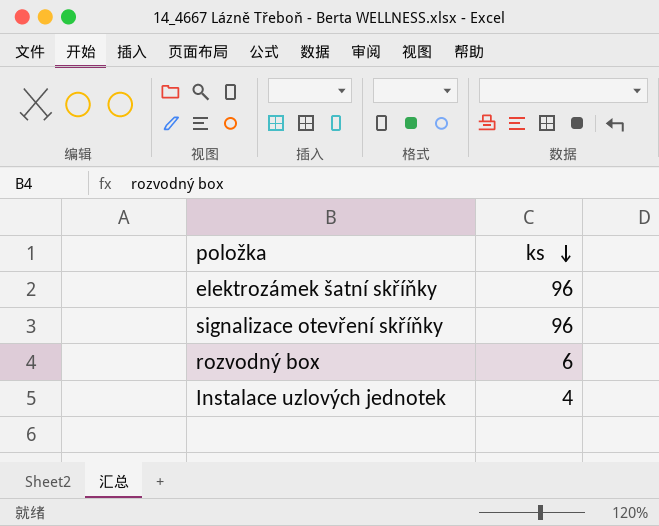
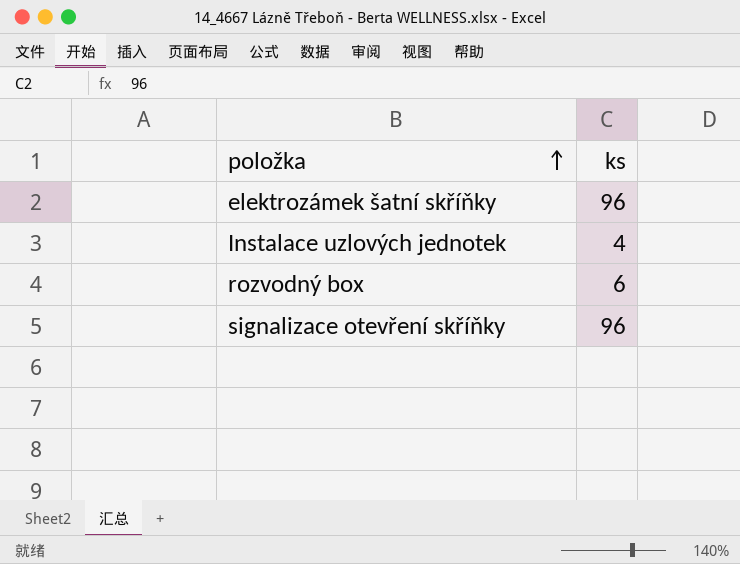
row order: ks descending -> položka ascending

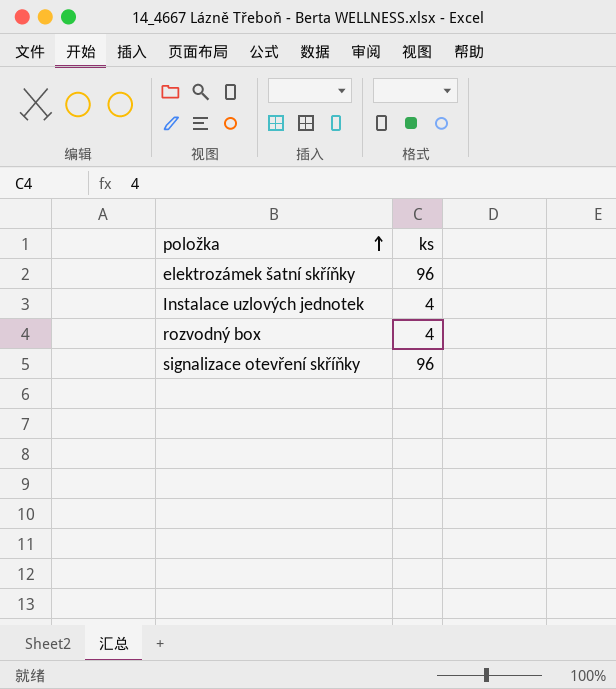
rozvodný box | ks: 6 -> 4

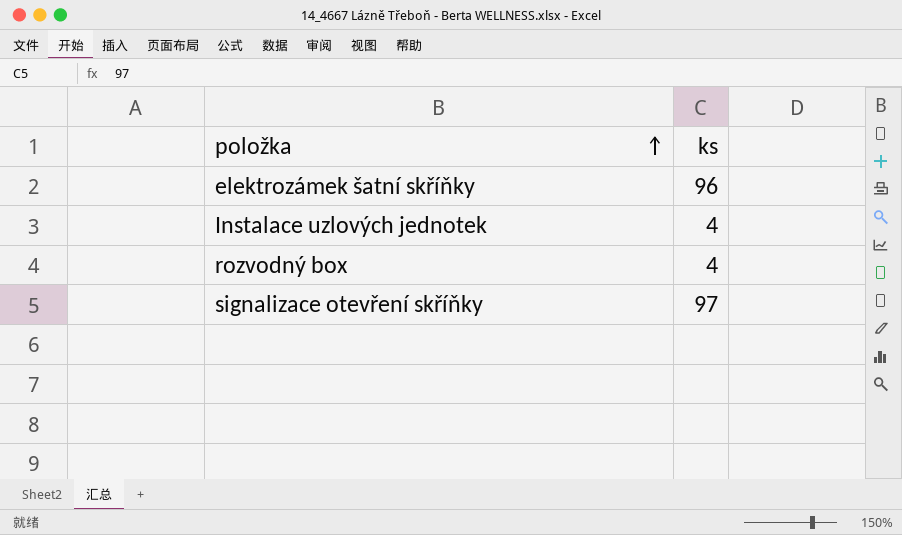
signalizace otevření skříňky | ks: 96 -> 97

